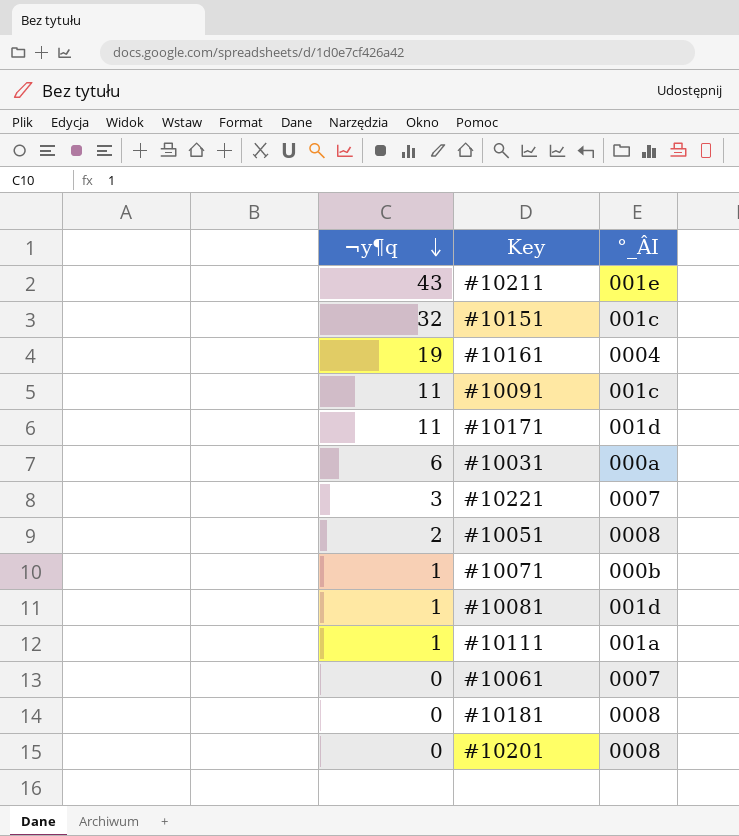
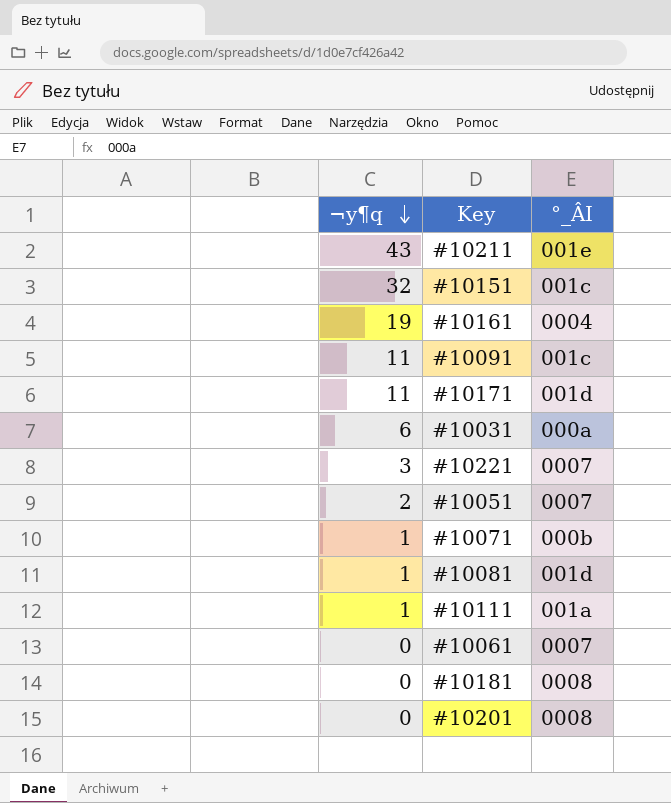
#10051 | °_ÂI: 0008 -> 0007

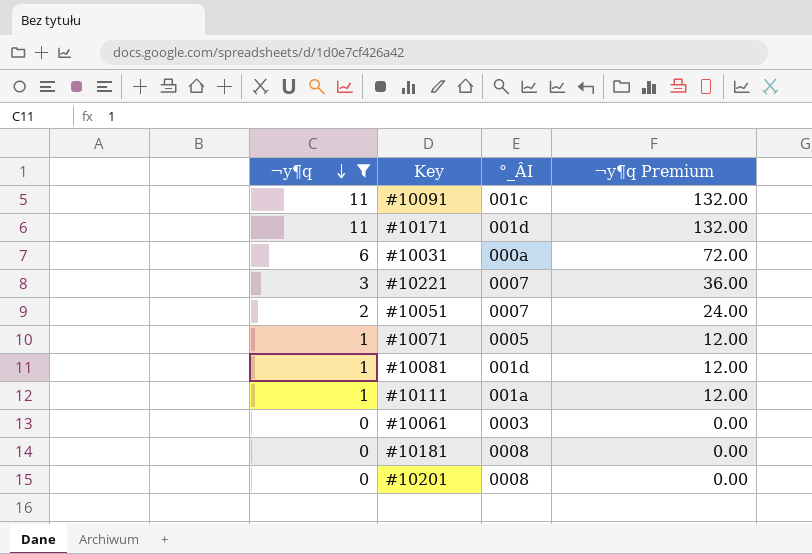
filter: none -> ¬y¶q <= 11
column ¬y¶q Premium | formula: none -> [¬y¶q] * 12
#10071 | °_ÂI: 000b -> 0005
#10061 | °_ÂI: 0007 -> 0003

